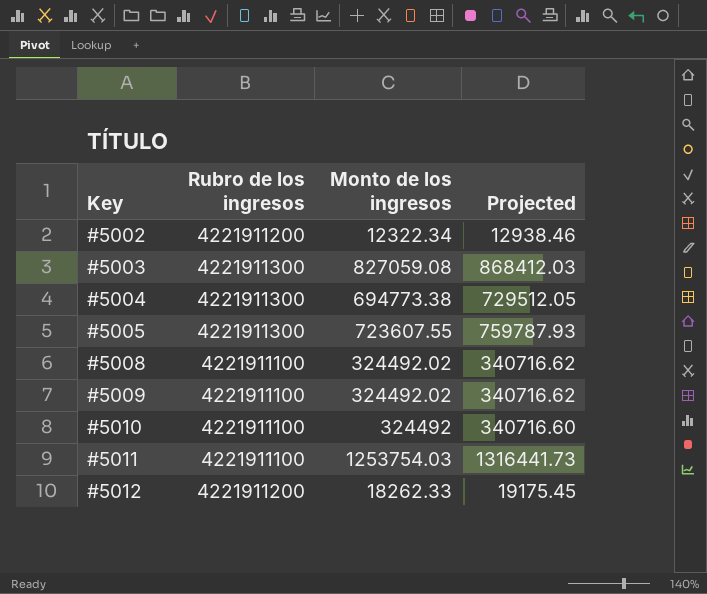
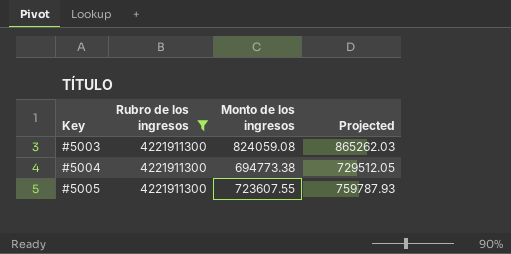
filter: none -> Rubro de los ingresos = 4221911300
#5003 | Monto de los ingresos: 827059.08 -> 824059.08
#5003 | Projected: 868412.03 -> 865262.03

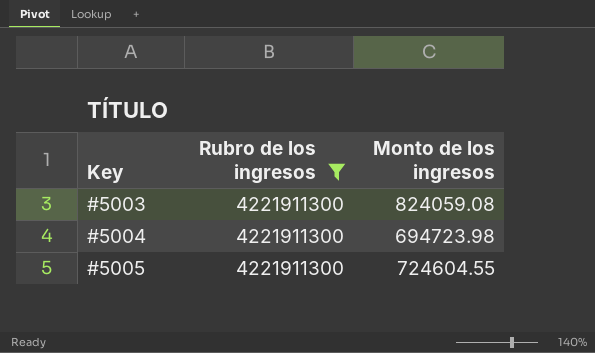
column Projected | formula: [Monto de los ingresos] * 1.05 -> none
#5004 | Monto de los ingresos: 694773.38 -> 694723.98
#5005 | Monto de los ingresos: 723607.55 -> 724604.55

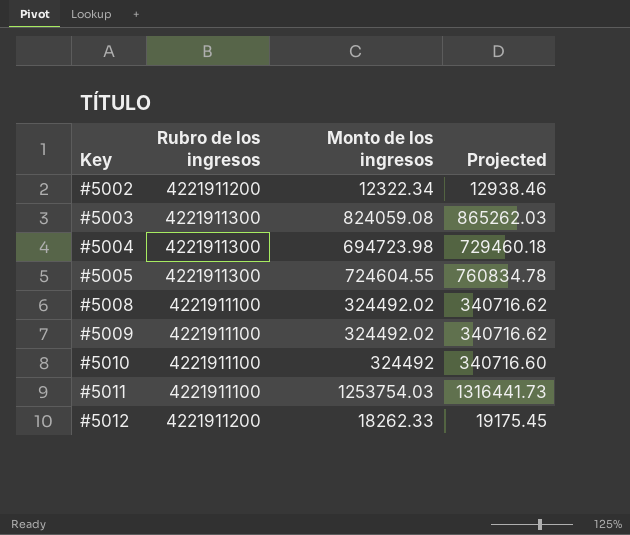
filter: Rubro de los ingresos = 4221911300 -> none
column Projected | formula: none -> [Monto de los ingresos] * 1.05

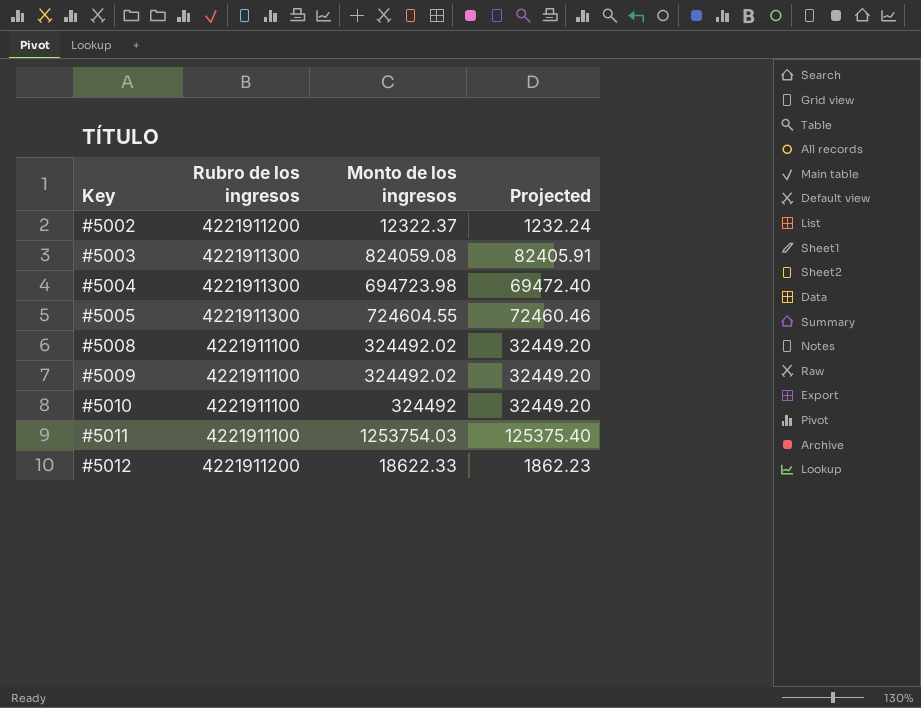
column Projected | formula: [Monto de los ingresos] * 1.05 -> [Monto de los ingresos] * 0.1
#5002 | Monto de los ingresos: 12322.34 -> 12322.37
#5012 | Monto de los ingresos: 18262.33 -> 18622.33

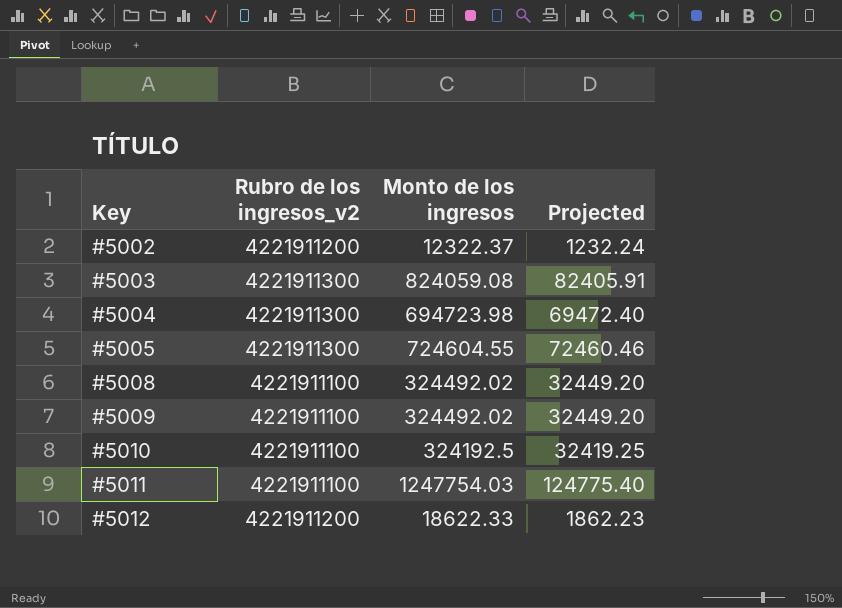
column name: Rubro de los ingresos -> Rubro de los ingresos_v2
#5010 | Monto de los ingresos: 324492 -> 324192.5
#5010 | Projected: 32449.20 -> 32419.25
#5011 | Monto de los ingresos: 1253754.03 -> 1247754.03
#5011 | Projected: 125375.40 -> 124775.40

